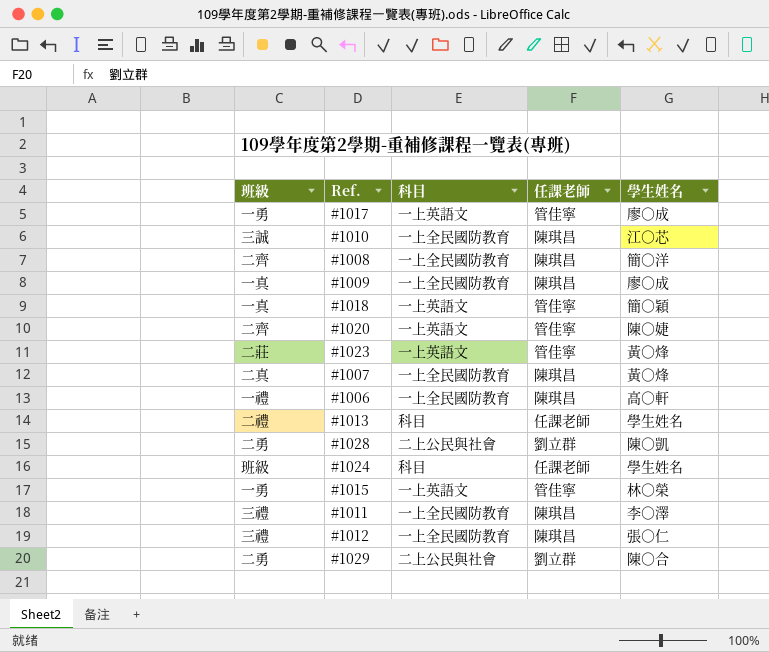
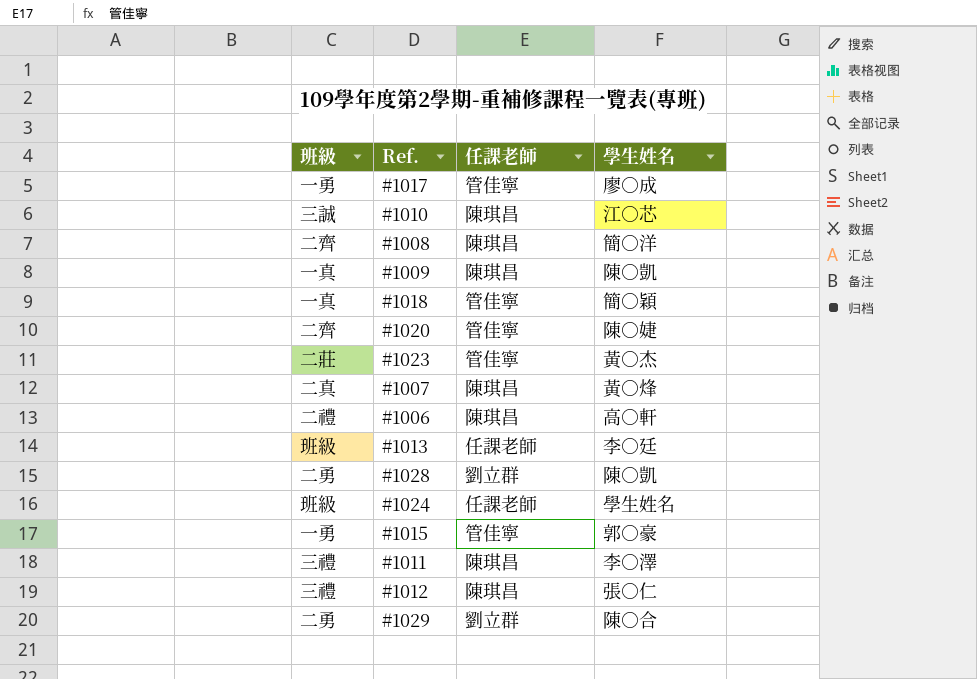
column 科目 | position: 3 -> none
#1009 | 學生姓名: 廖○成 -> 陳○凱
#1023 | 學生姓名: 黃○烽 -> 黃○杰
#1006 | 班級: 一禮 -> 二禮
#1013 | 班級: 二禮 -> 班級
#1013 | 學生姓名: 學生姓名 -> 李○廷
#1015 | 學生姓名: 林○榮 -> 郭○豪

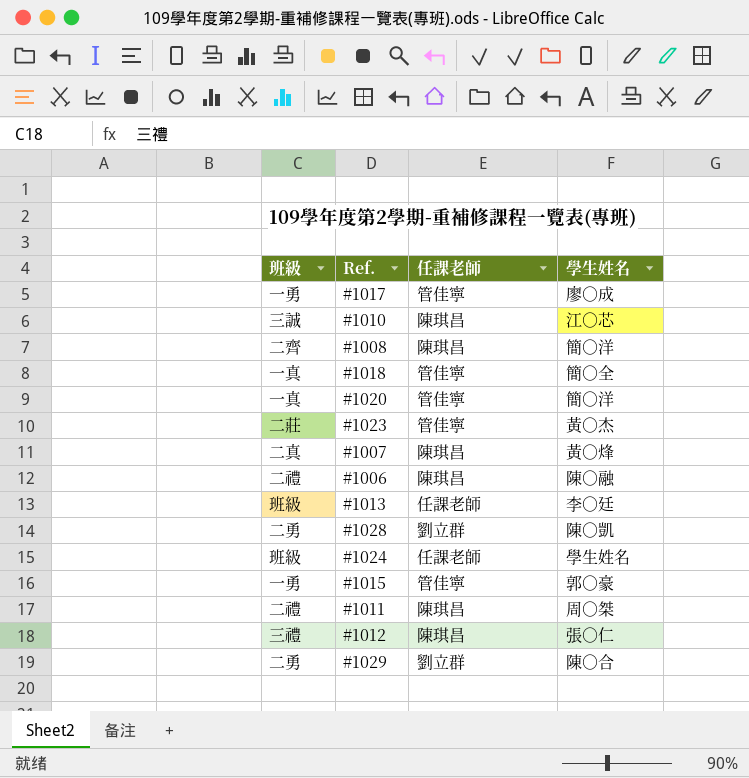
row #1009: 一真 | 陳琪昌 | 陳○凱 -> none
#1018 | 學生姓名: 簡○穎 -> 簡○全
#1020 | 班級: 二齊 -> 一真
#1020 | 學生姓名: 陳○婕 -> 簡○洋
#1006 | 學生姓名: 高○軒 -> 陳○融
#1011 | 班級: 三禮 -> 二禮
#1011 | 學生姓名: 李○澤 -> 周○桀

